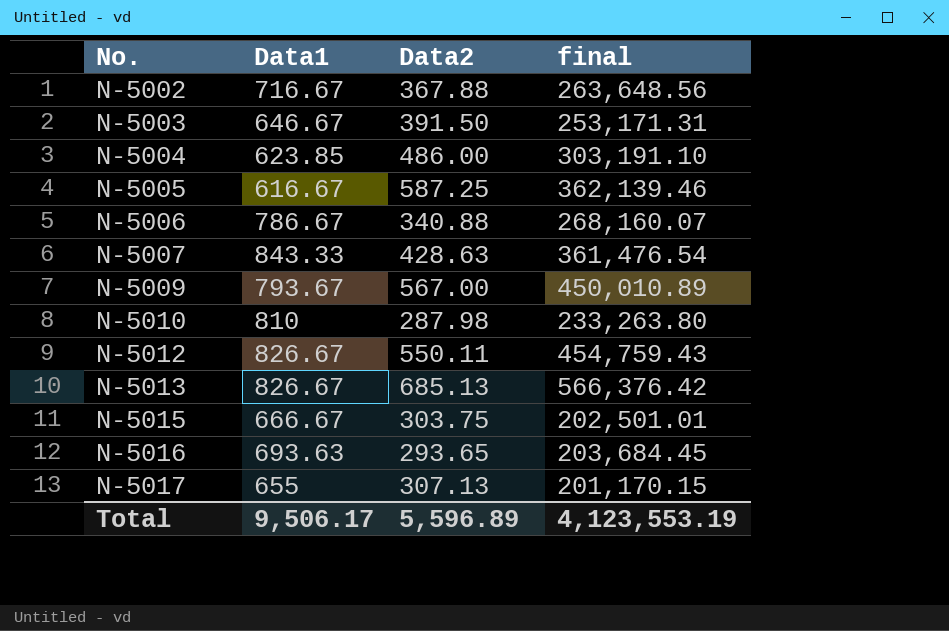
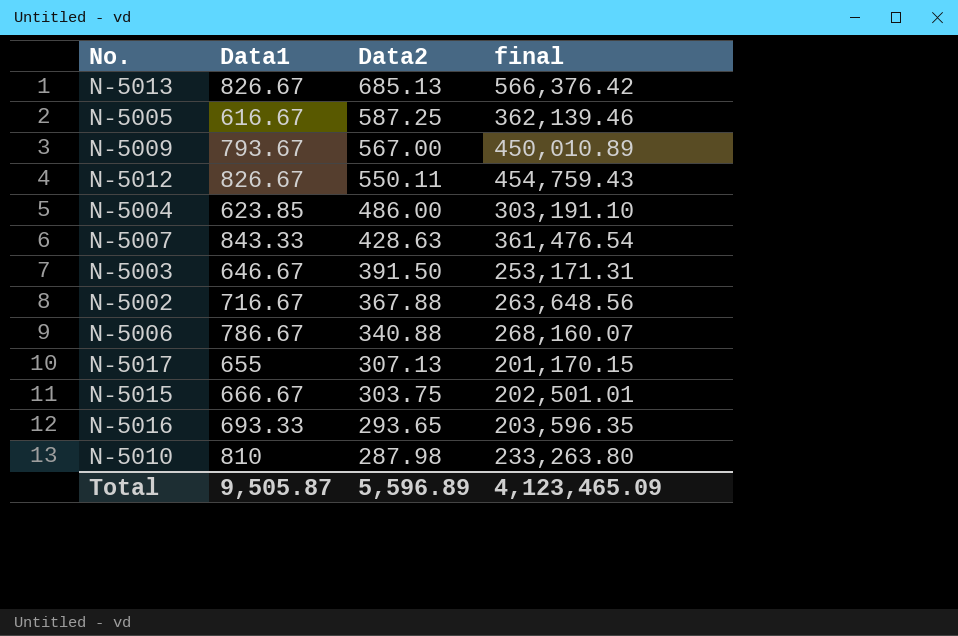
row order: No. ascending -> Data2 descending
N-5016 | Data1: 693.63 -> 693.33
N-5016 | final: 203,684.45 -> 203,596.35
Total | Data1: 9,506.17 -> 9,505.87
Total | final: 4,123,553.19 -> 4,123,465.09

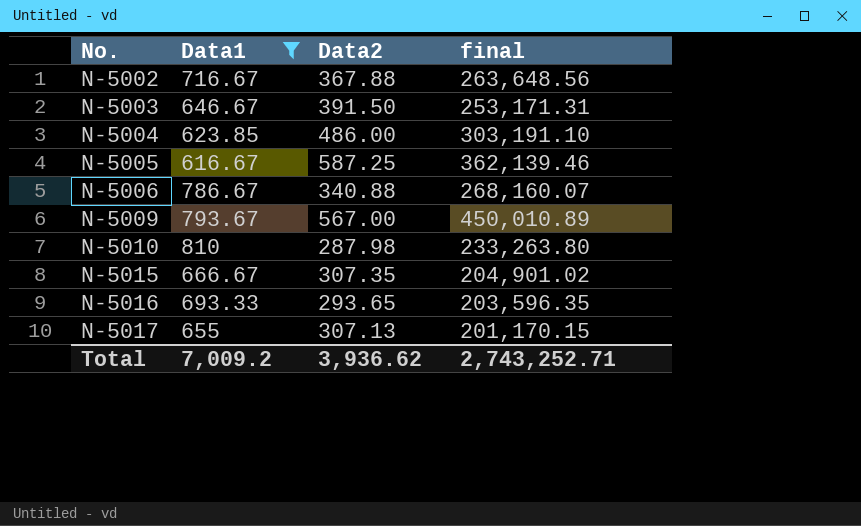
filter: none -> Data1 <= 810
row order: Data2 descending -> No. ascending
N-5015 | Data2: 303.75 -> 307.35
N-5015 | final: 202,501.01 -> 204,901.02
Total | Data1: 9,505.87 -> 7,009.2
Total | Data2: 5,596.89 -> 3,936.62
Total | final: 4,123,465.09 -> 2,743,252.71

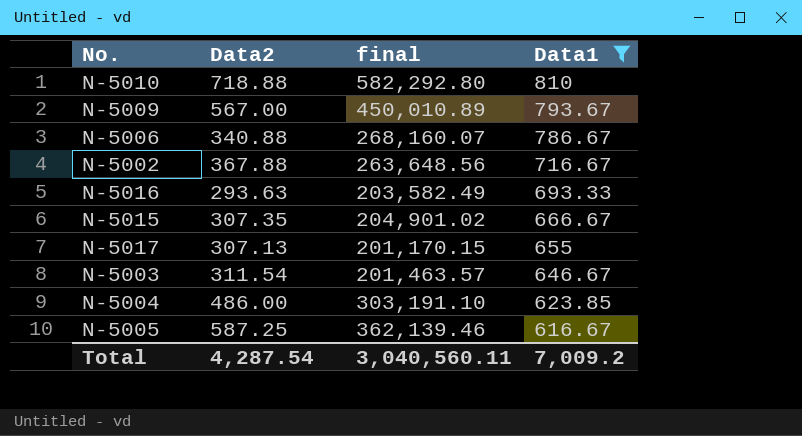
row order: No. ascending -> Data1 descending
column Data1 | position: 2 -> 4
N-5010 | Data2: 287.98 -> 718.88
N-5010 | final: 233,263.80 -> 582,292.80
N-5016 | Data2: 293.65 -> 293.63
N-5016 | final: 203,596.35 -> 203,582.49
N-5003 | Data2: 391.50 -> 311.54
N-5003 | final: 253,171.31 -> 201,463.57
Total | Data2: 3,936.62 -> 4,287.54
Total | final: 2,743,252.71 -> 3,040,560.11

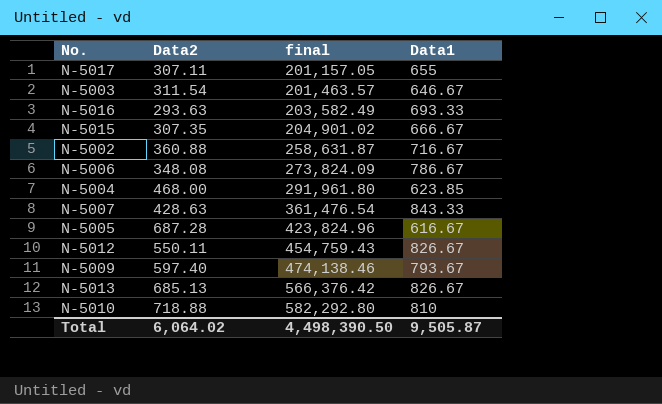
filter: Data1 <= 810 -> none
row order: Data1 descending -> final ascending
N-5017 | Data2: 307.13 -> 307.11
N-5017 | final: 201,170.15 -> 201,157.05
N-5002 | Data2: 367.88 -> 360.88
N-5002 | final: 263,648.56 -> 258,631.87
N-5006 | Data2: 340.88 -> 348.08
N-5006 | final: 268,160.07 -> 273,824.09
N-5004 | Data2: 486.00 -> 468.00
N-5004 | final: 303,191.10 -> 291,961.80
N-5005 | Data2: 587.25 -> 687.28
N-5005 | final: 362,139.46 -> 423,824.96
N-5009 | Data2: 567.00 -> 597.40
N-5009 | final: 450,010.89 -> 474,138.46
Total | Data2: 4,287.54 -> 6,064.02
Total | final: 3,040,560.11 -> 4,498,390.50
Total | Data1: 7,009.2 -> 9,505.87

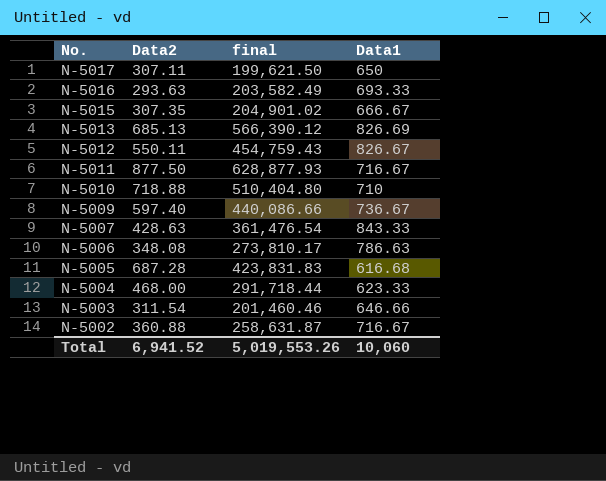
row order: final ascending -> No. descending
N-5017 | final: 201,157.05 -> 199,621.50
N-5017 | Data1: 655 -> 650
N-5013 | final: 566,376.42 -> 566,390.12
N-5013 | Data1: 826.67 -> 826.69
row N-5011: none -> 877.50 | 628,877.93 | 716.67
N-5010 | final: 582,292.80 -> 510,404.80
N-5010 | Data1: 810 -> 710
N-5009 | final: 474,138.46 -> 440,086.66
N-5009 | Data1: 793.67 -> 736.67
N-5006 | final: 273,824.09 -> 273,810.17
N-5006 | Data1: 786.67 -> 786.63
N-5005 | final: 423,824.96 -> 423,831.83
N-5005 | Data1: 616.67 -> 616.68
N-5004 | final: 291,961.80 -> 291,718.44
N-5004 | Data1: 623.85 -> 623.33
N-5003 | final: 201,463.57 -> 201,460.46
N-5003 | Data1: 646.67 -> 646.66
Total | Data2: 6,064.02 -> 6,941.52
Total | final: 4,498,390.50 -> 5,019,553.26
Total | Data1: 9,505.87 -> 10,060

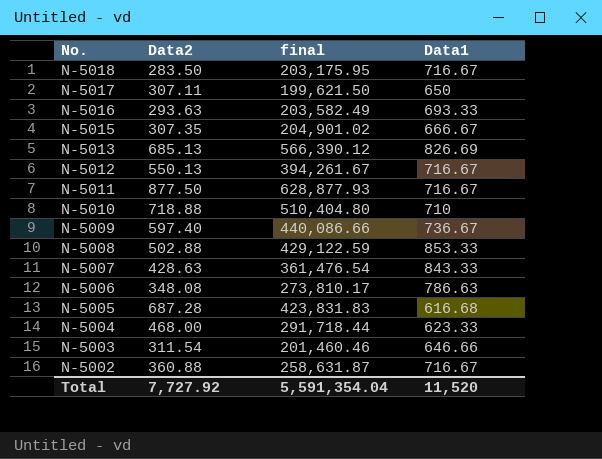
row N-5018: none -> 283.50 | 203,175.95 | 716.67
N-5012 | Data2: 550.11 -> 550.13
N-5012 | final: 454,759.43 -> 394,261.67
N-5012 | Data1: 826.67 -> 716.67
row N-5008: none -> 502.88 | 429,122.59 | 853.33
Total | Data2: 6,941.52 -> 7,727.92
Total | final: 5,019,553.26 -> 5,591,354.04
Total | Data1: 10,060 -> 11,520

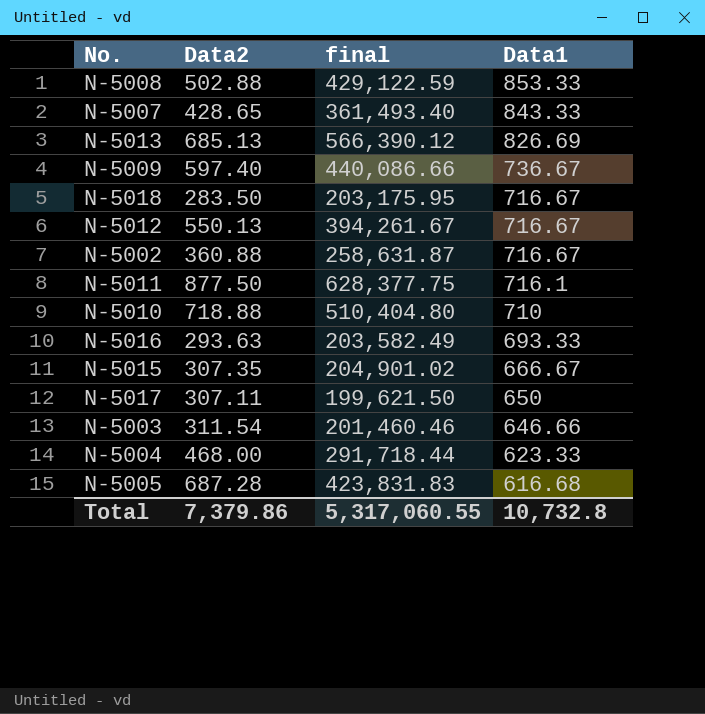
row order: No. descending -> Data1 descending
row N-5006: 348.08 | 273,810.17 | 786.63 -> none
N-5007 | Data2: 428.63 -> 428.65
N-5007 | final: 361,476.54 -> 361,493.40
N-5011 | final: 628,877.93 -> 628,377.75
N-5011 | Data1: 716.67 -> 716.1
Total | Data2: 7,727.92 -> 7,379.86
Total | final: 5,591,354.04 -> 5,317,060.55
Total | Data1: 11,520 -> 10,732.8

